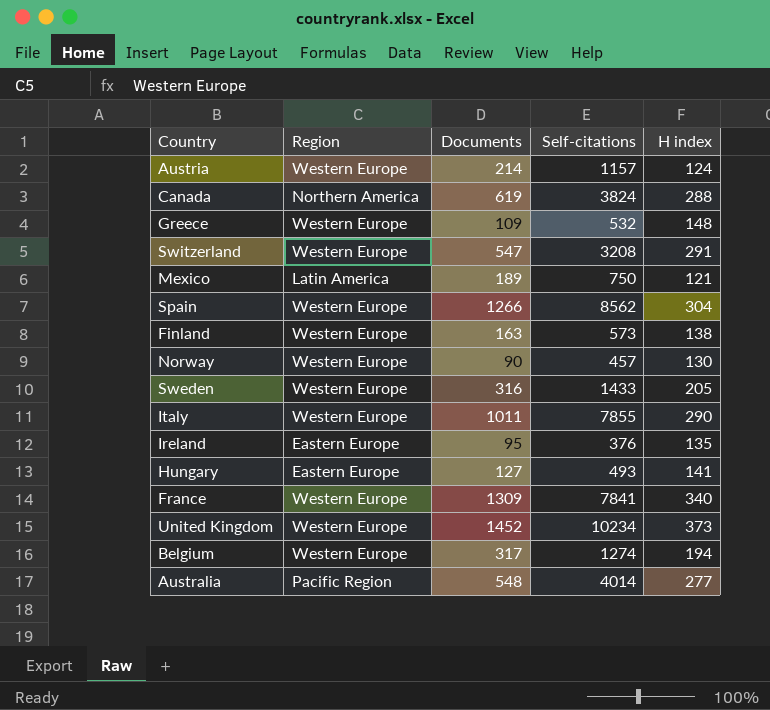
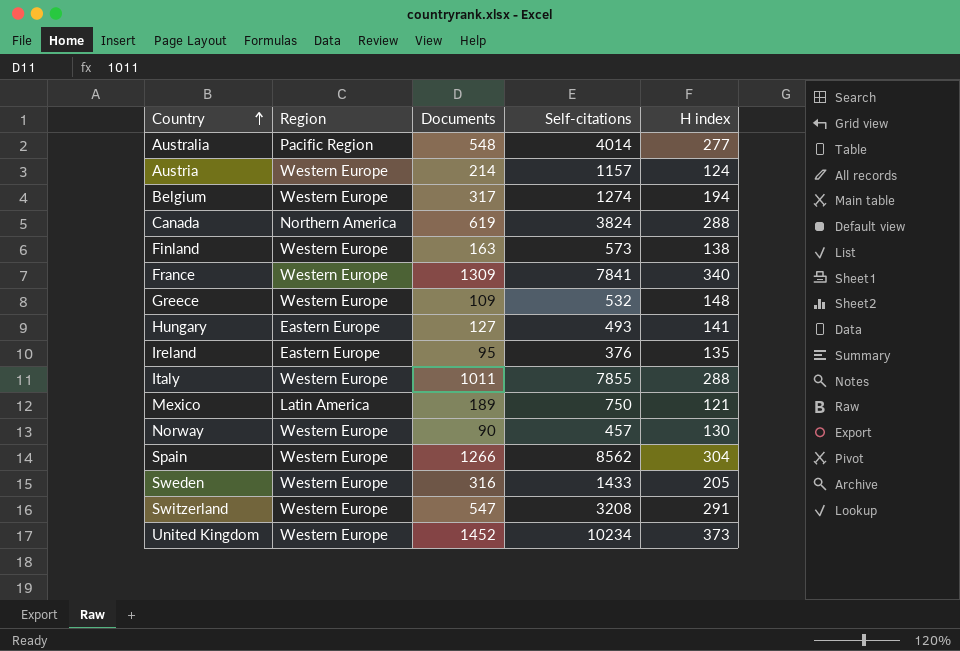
row order: none -> Country ascending
Italy | H index: 290 -> 288

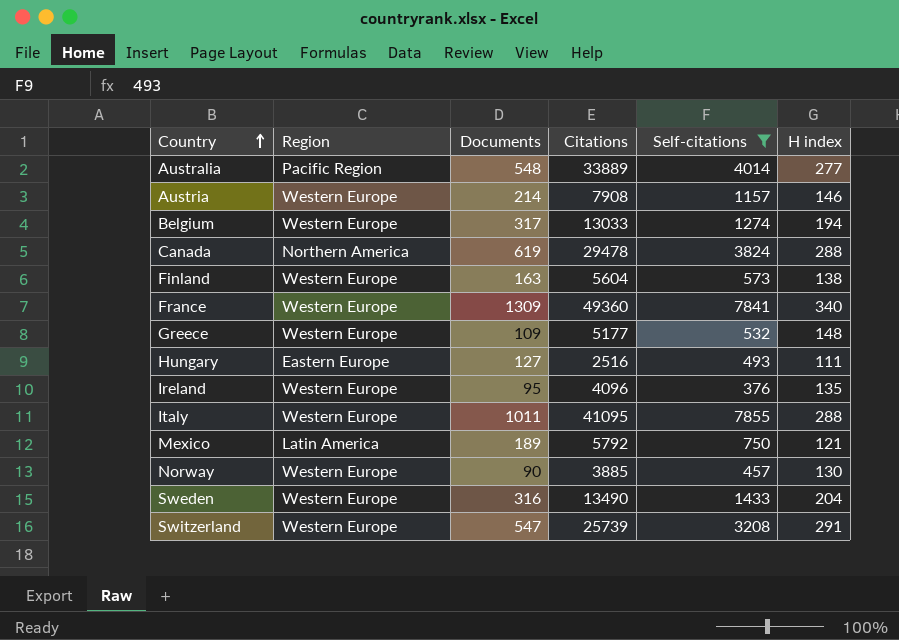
filter: none -> Self-citations <= 7855
column Citations | position: none -> 4
Austria | H index: 124 -> 146
Hungary | H index: 141 -> 111
Ireland | Region: Eastern Europe -> Western Europe
Sweden | H index: 205 -> 204

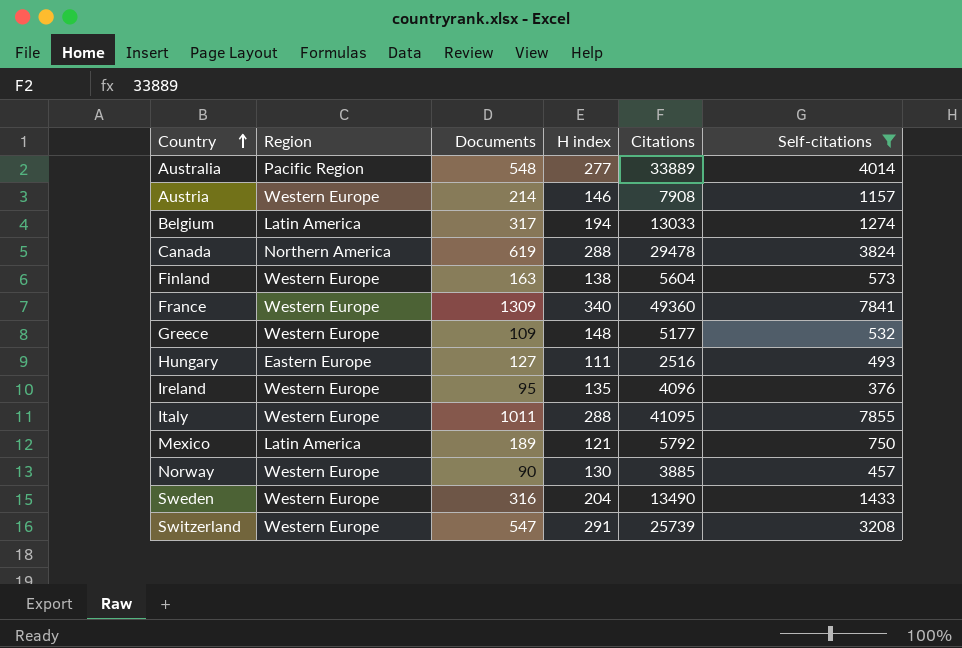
column H index | position: 6 -> 4
Belgium | Region: Western Europe -> Latin America

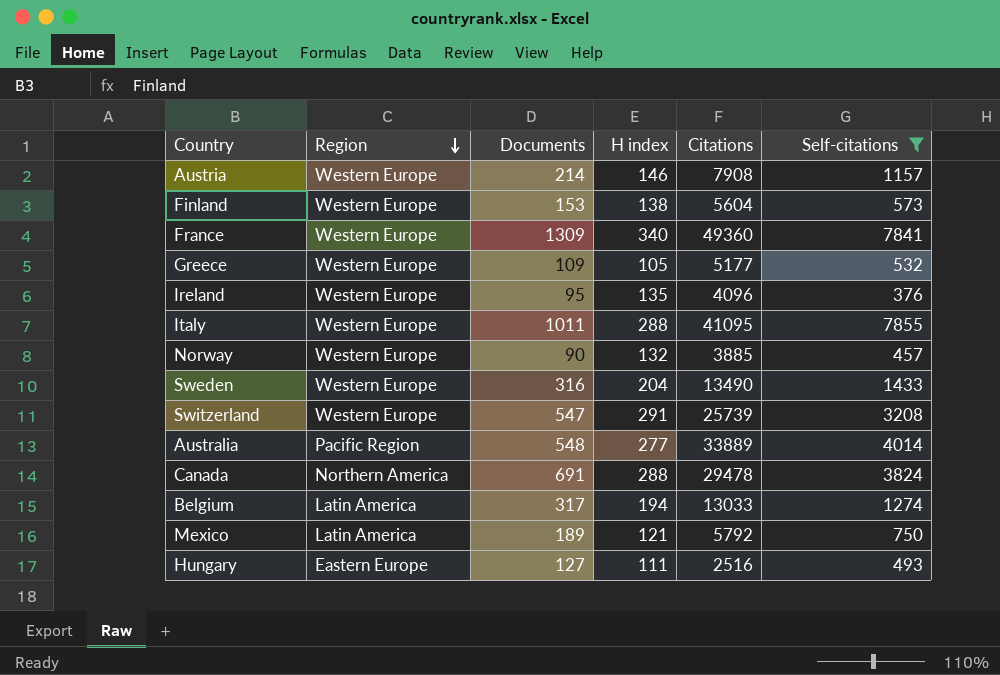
row order: Country ascending -> Region descending
Finland | Documents: 163 -> 153
Greece | H index: 148 -> 105
Norway | H index: 130 -> 132
Canada | Documents: 619 -> 691

